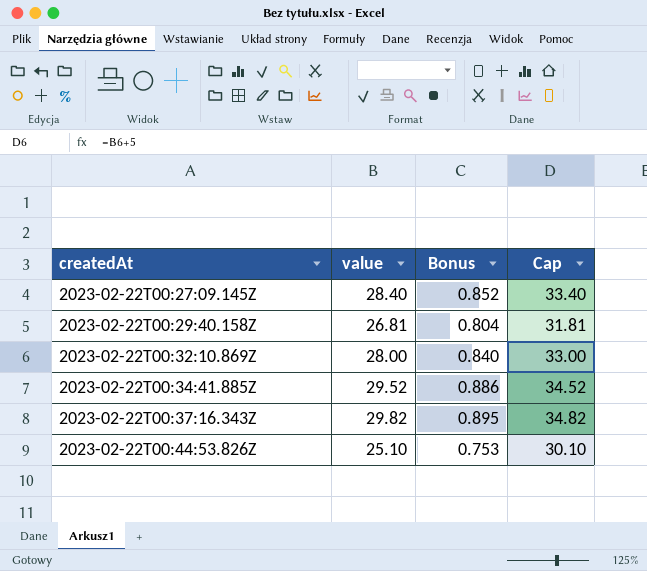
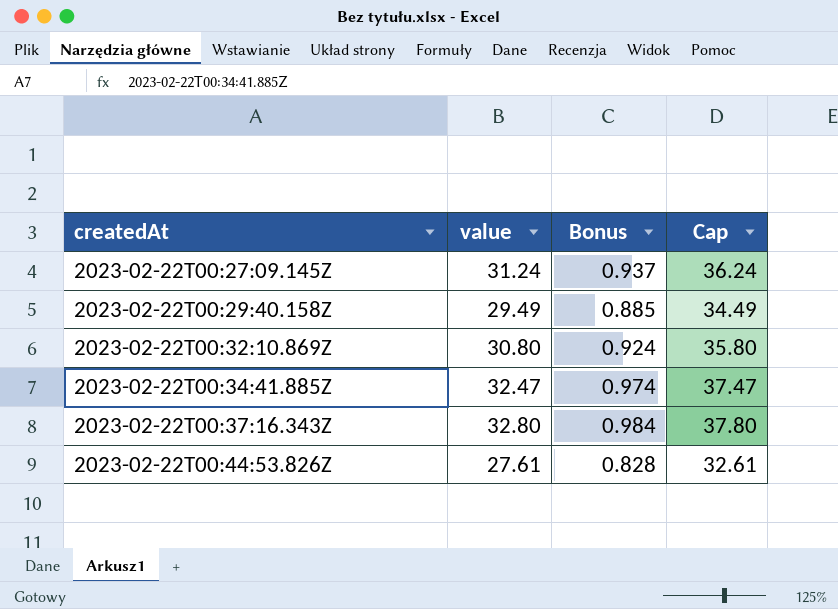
2023-02-22T00:27:09.145Z | value: 28.40 -> 31.24
2023-02-22T00:27:09.145Z | Bonus: 0.852 -> 0.937
2023-02-22T00:27:09.145Z | Cap: 33.40 -> 36.24
2023-02-22T00:29:40.158Z | value: 26.81 -> 29.49
2023-02-22T00:29:40.158Z | Bonus: 0.804 -> 0.885
2023-02-22T00:29:40.158Z | Cap: 31.81 -> 34.49
2023-02-22T00:32:10.869Z | value: 28.00 -> 30.80
2023-02-22T00:32:10.869Z | Bonus: 0.840 -> 0.924
2023-02-22T00:32:10.869Z | Cap: 33.00 -> 35.80
2023-02-22T00:34:41.885Z | value: 29.52 -> 32.47
2023-02-22T00:34:41.885Z | Bonus: 0.886 -> 0.974
2023-02-22T00:34:41.885Z | Cap: 34.52 -> 37.47
2023-02-22T00:37:16.343Z | value: 29.82 -> 32.80
2023-02-22T00:37:16.343Z | Bonus: 0.895 -> 0.984
2023-02-22T00:37:16.343Z | Cap: 34.82 -> 37.80
2023-02-22T00:44:53.826Z | value: 25.10 -> 27.61
2023-02-22T00:44:53.826Z | Bonus: 0.753 -> 0.828
2023-02-22T00:44:53.826Z | Cap: 30.10 -> 32.61

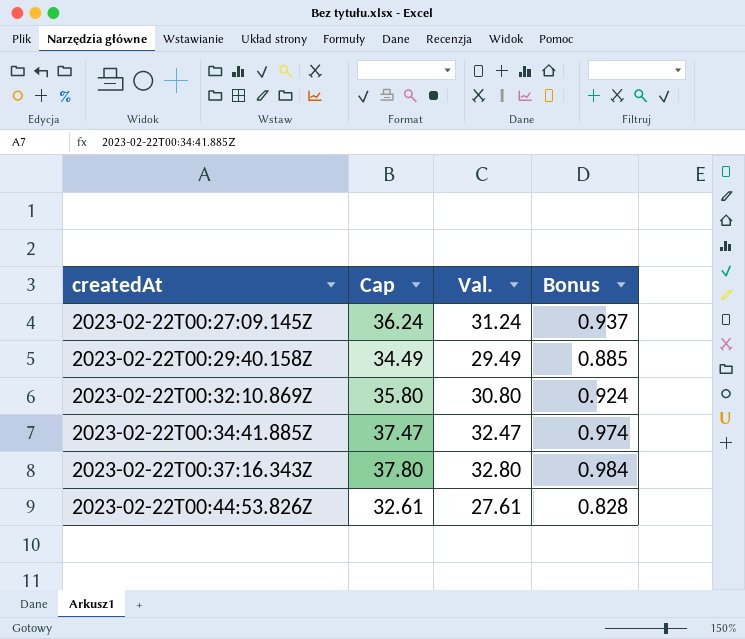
column Cap | position: 4 -> 2
column name: value -> Val.

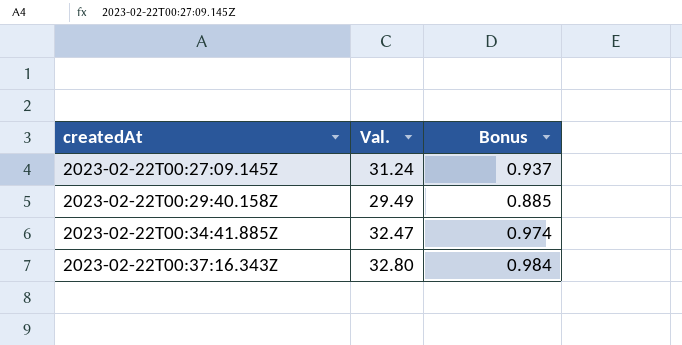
column Cap | formula: [Val.] + 5 -> none
row 2023-02-22T00:32:10.869Z: 35.80 | 30.80 | 0.924 -> none
row 2023-02-22T00:44:53.826Z: 32.61 | 27.61 | 0.828 -> none

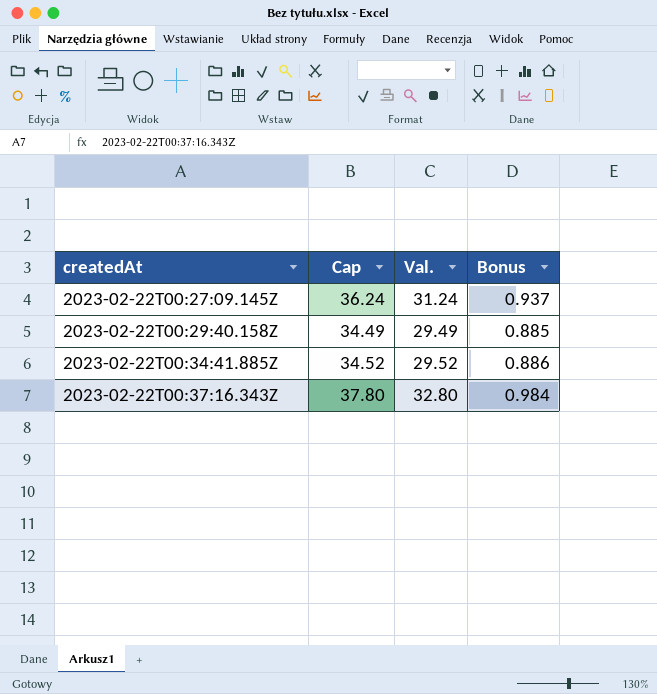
column Cap | formula: none -> [Val.] + 5
2023-02-22T00:34:41.885Z | Val.: 32.47 -> 29.52
2023-02-22T00:34:41.885Z | Bonus: 0.974 -> 0.886

